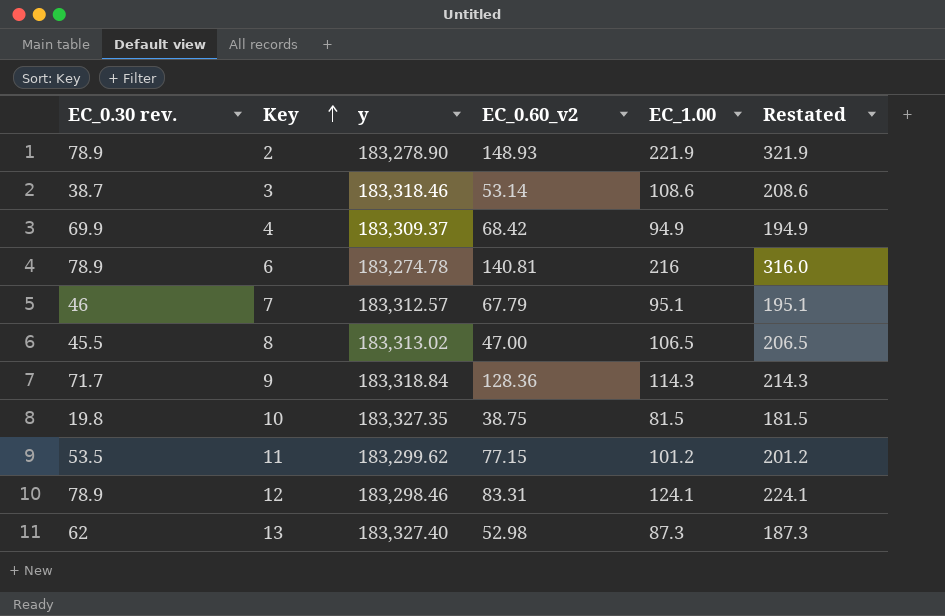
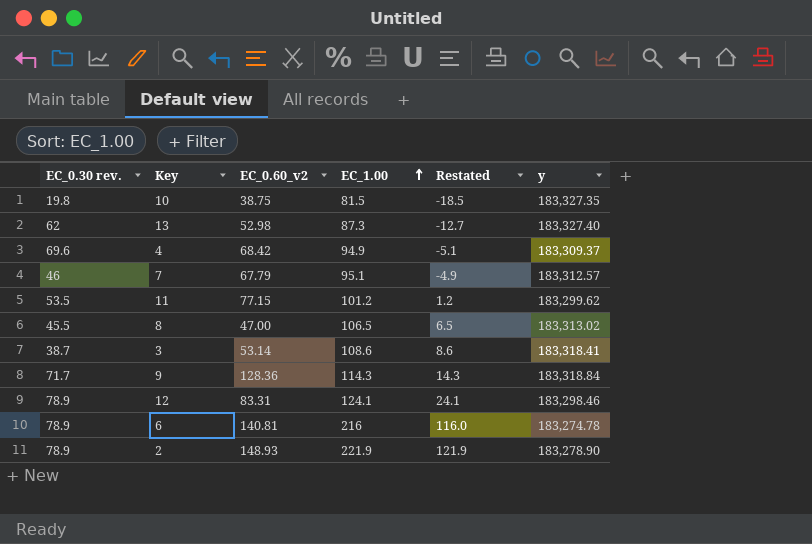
row order: Key ascending -> EC_1.00 ascending
column Restated | formula: [EC_1.00] + 100 -> [EC_1.00] - 100
column y | position: 3 -> 6
4 | EC_0.30 rev.: 69.9 -> 69.6
3 | y: 183,318.46 -> 183,318.41

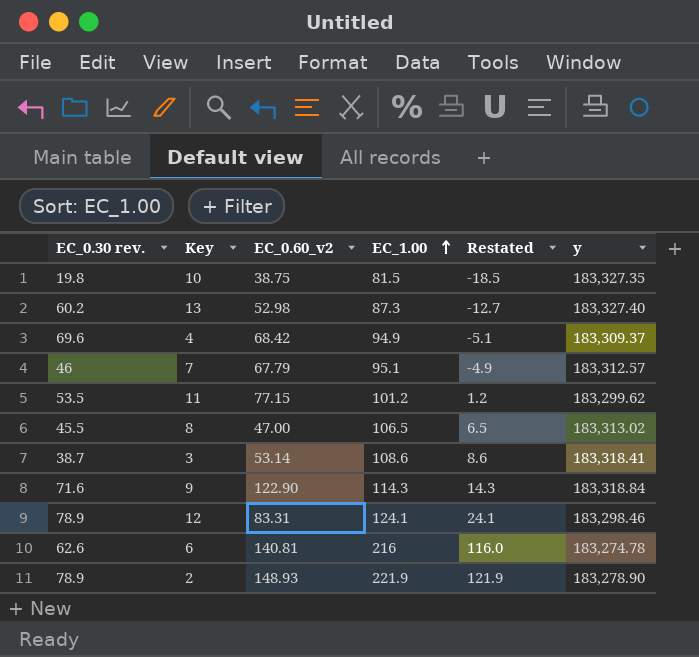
13 | EC_0.30 rev.: 62 -> 60.2
9 | EC_0.30 rev.: 71.7 -> 71.6
9 | EC_0.60_v2: 128.36 -> 122.90
6 | EC_0.30 rev.: 78.9 -> 62.6

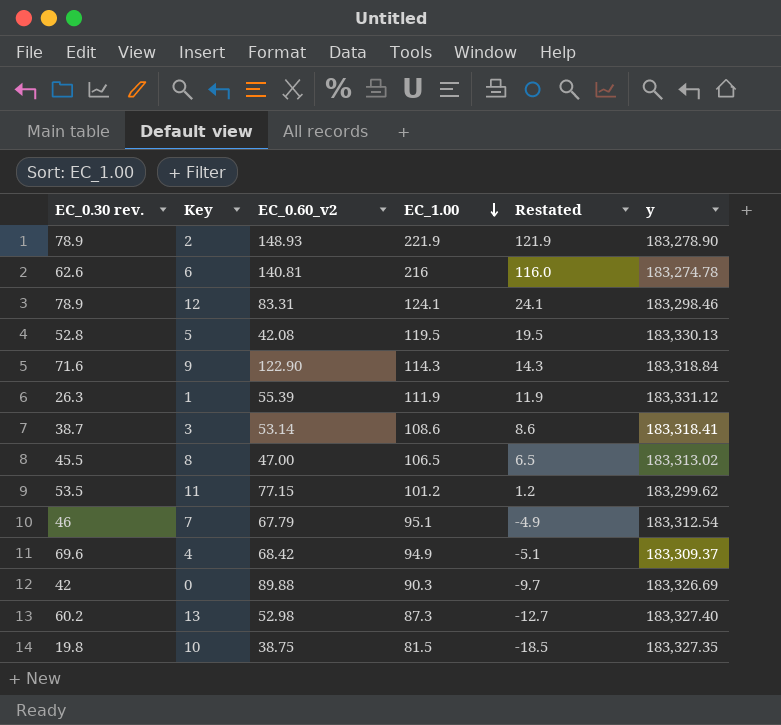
row order: EC_1.00 ascending -> EC_1.00 descending
row 5: none -> 52.8 | 42.08 | 119.5 | 19.5 | 183,330.13
row 1: none -> 26.3 | 55.39 | 111.9 | 11.9 | 183,331.12
7 | y: 183,312.57 -> 183,312.54
row 0: none -> 42 | 89.88 | 90.3 | -9.7 | 183,326.69

